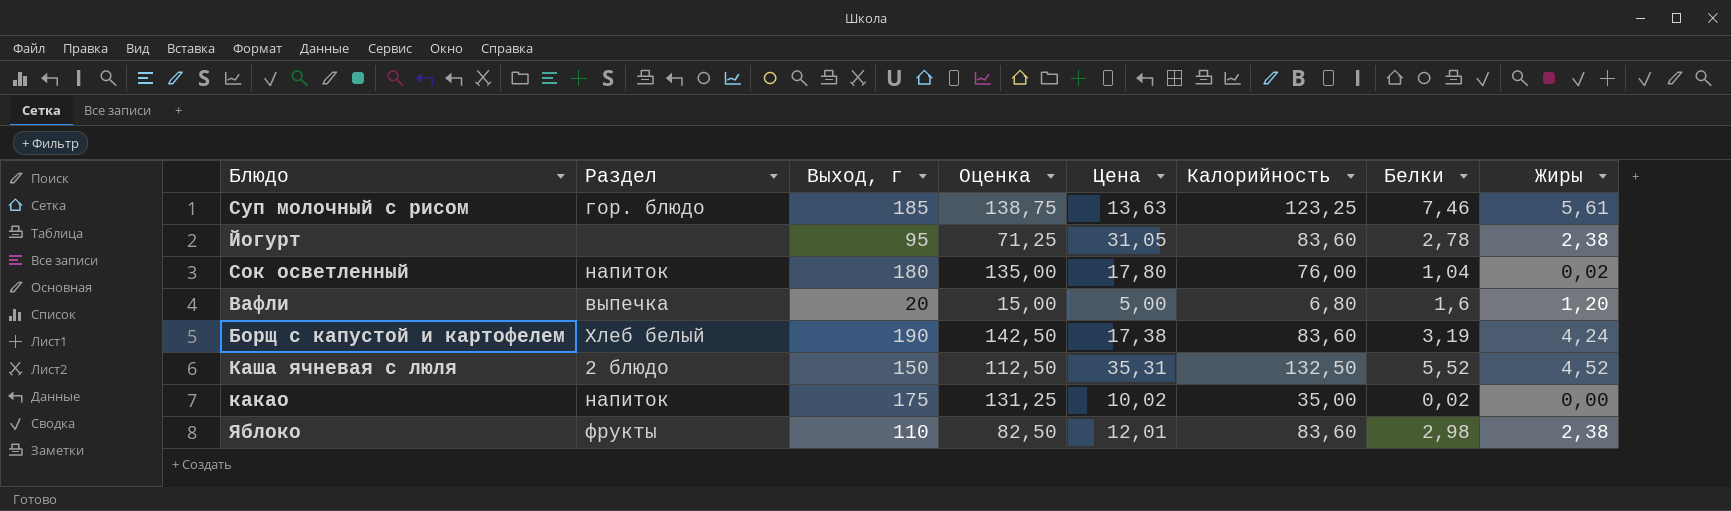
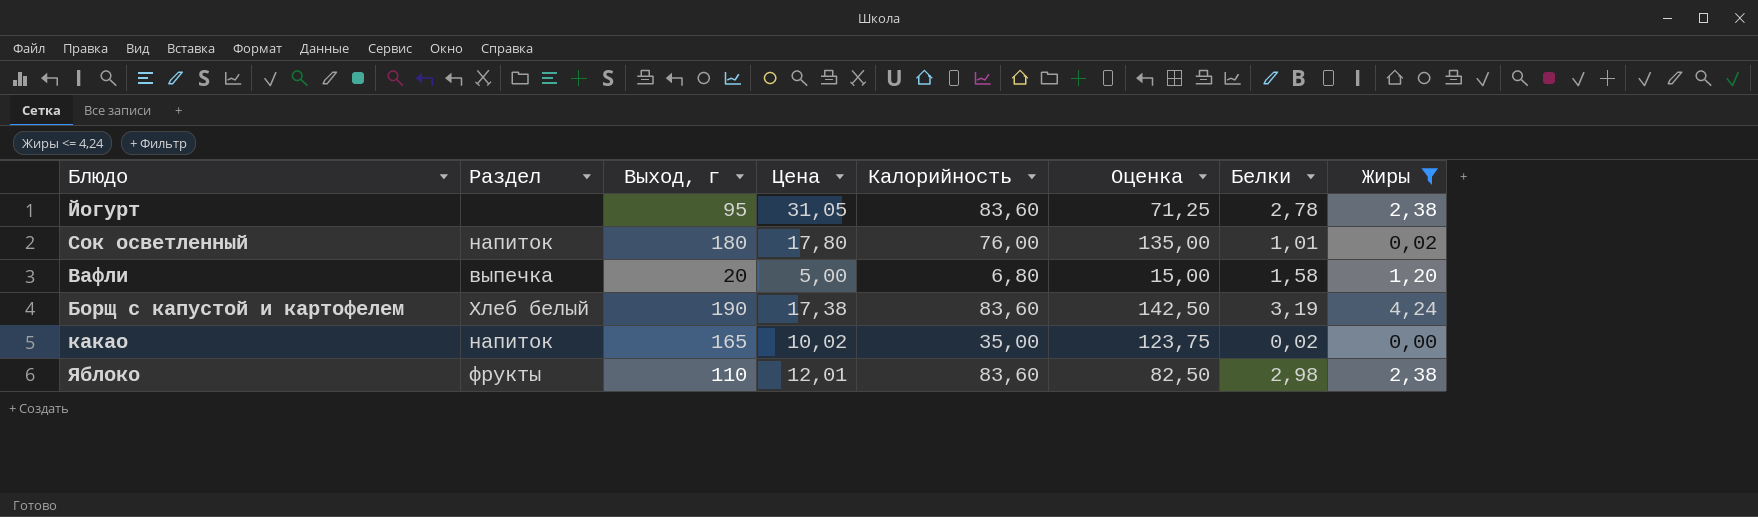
filter: none -> Жиры <= 4,24
column Оценка | position: 4 -> 6
Сок осветленный | Белки: 1,04 -> 1,01
Вафли | Белки: 1,6 -> 1,58
какао | Выход, г: 175 -> 165
какао | Оценка: 131,25 -> 123,75

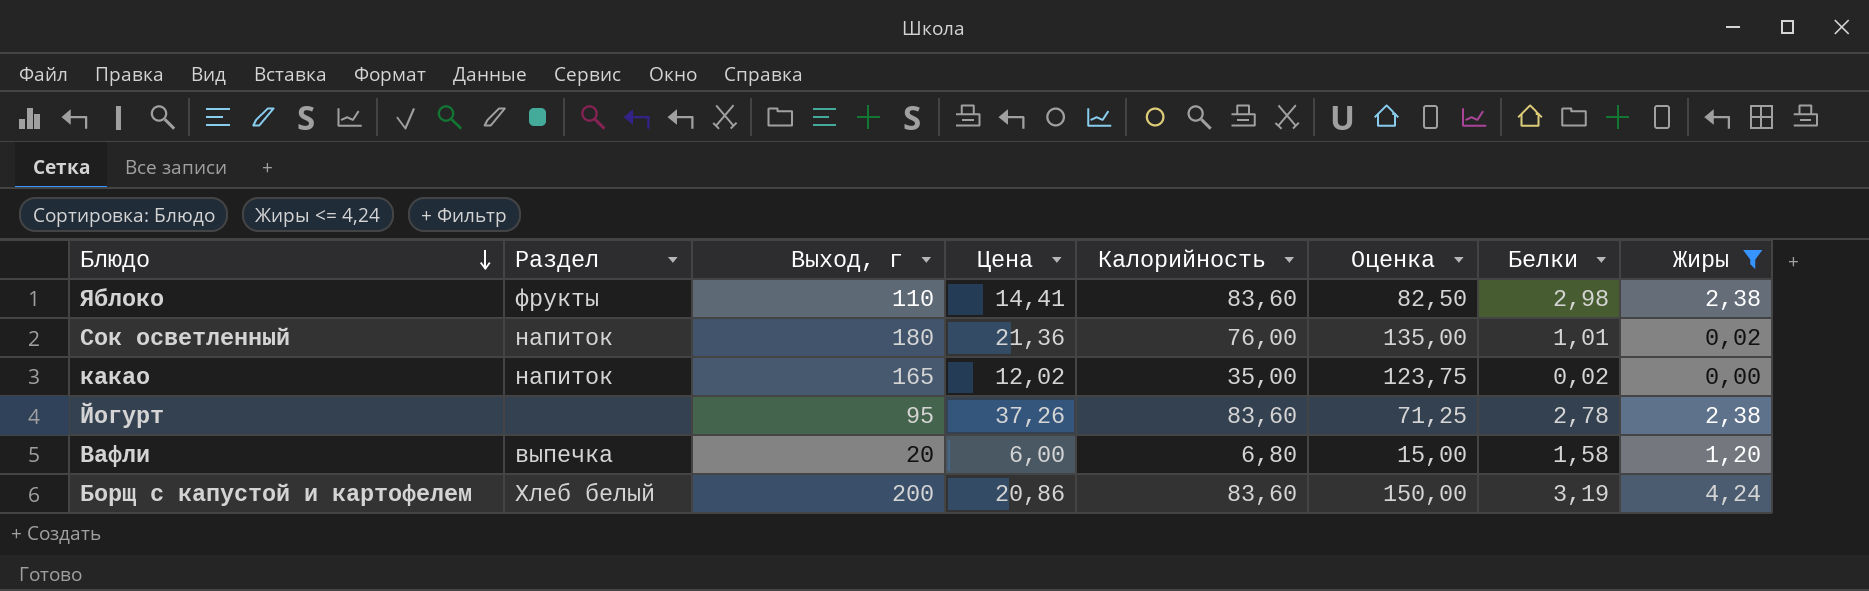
row order: none -> Блюдо descending
Яблоко | Цена: 12,01 -> 14,41
Сок осветленный | Цена: 17,80 -> 21,36
какао | Цена: 10,02 -> 12,02
Йогурт | Цена: 31,05 -> 37,26
Вафли | Цена: 5,00 -> 6,00
Борщ с капустой и картофелем | Выход, г: 190 -> 200
Борщ с капустой и картофелем | Цена: 17,38 -> 20,86
Борщ с капустой и картофелем | Оценка: 142,50 -> 150,00

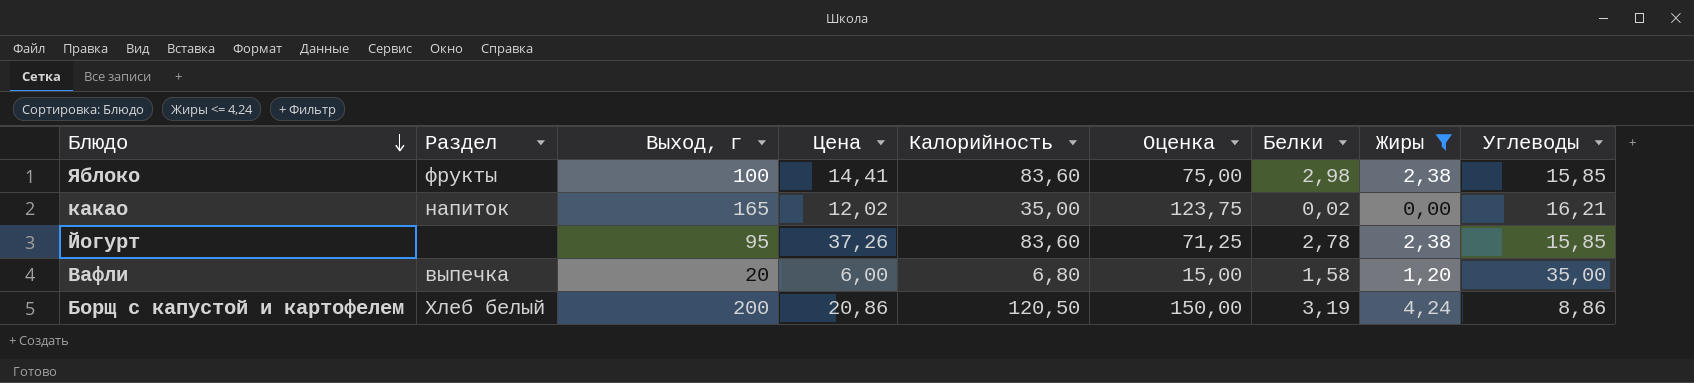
column Углеводы | position: none -> 9
row Сок осветленный: напиток | 180 | 21,36 | 76,00 | 135,00 | 1,01 | 0,02 -> none
Яблоко | Выход, г: 110 -> 100
Яблоко | Оценка: 82,50 -> 75,00
Борщ с капустой и картофелем | Калорийность: 83,60 -> 120,50

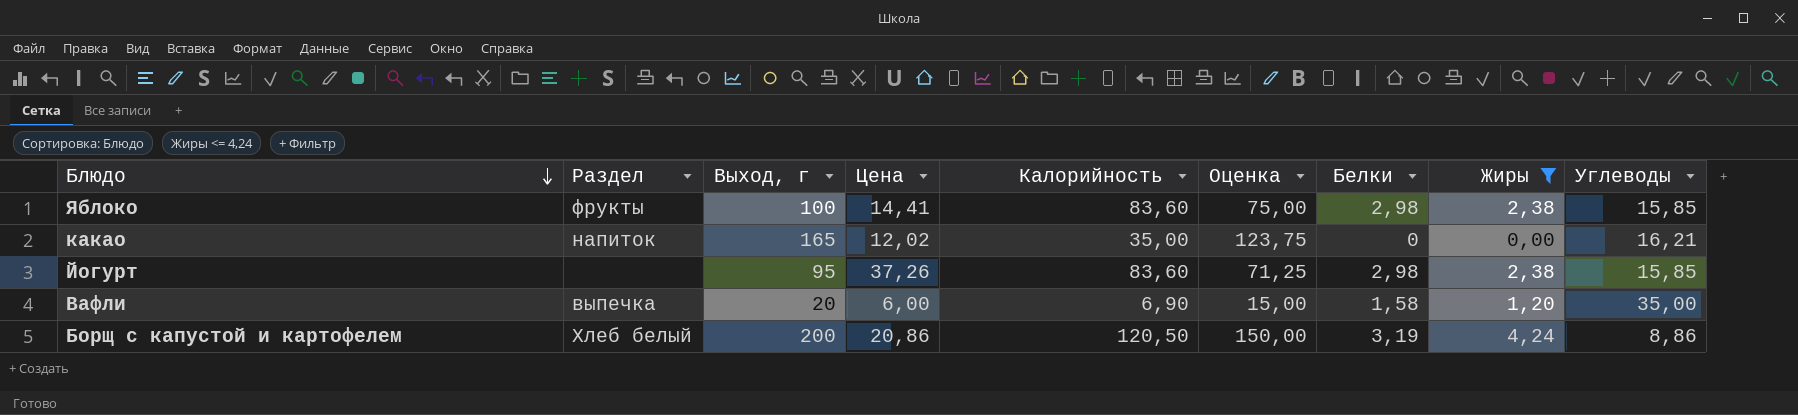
какао | Белки: 0,02 -> 0
Йогурт | Белки: 2,78 -> 2,98
Вафли | Калорийность: 6,80 -> 6,90

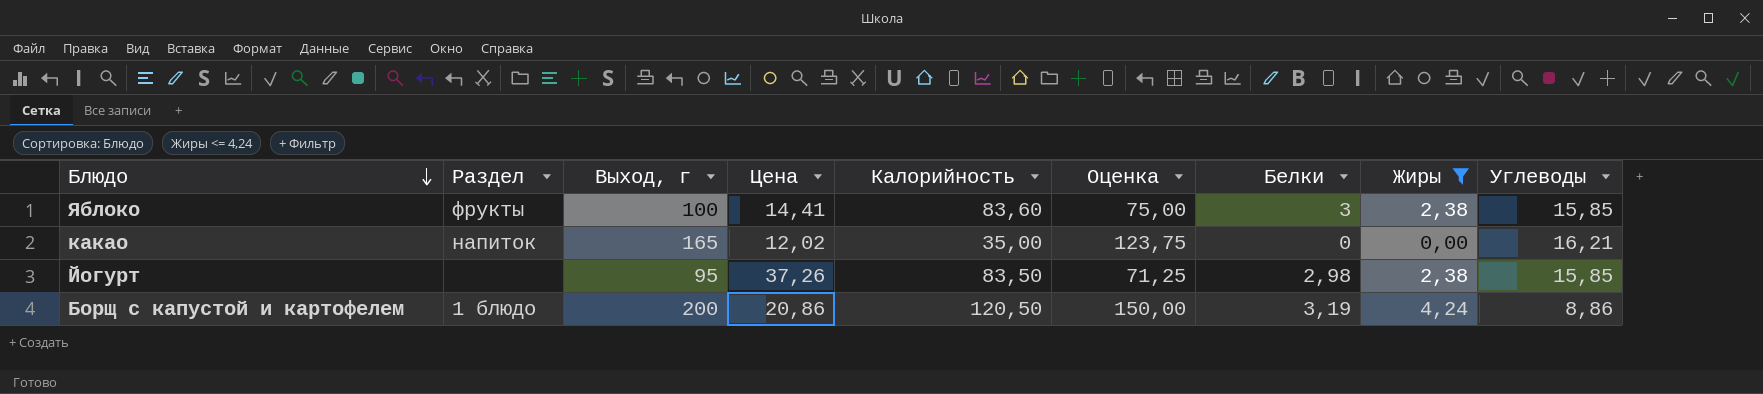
row Вафли: выпечка | 20 | 6,00 | 6,90 | 15,00 | 1,58 | 1,20 | 35,00 -> none
Яблоко | Белки: 2,98 -> 3
Йогурт | Калорийность: 83,60 -> 83,50
Борщ с капустой и картофелем | Раздел: Хлеб белый -> 1 блюдо

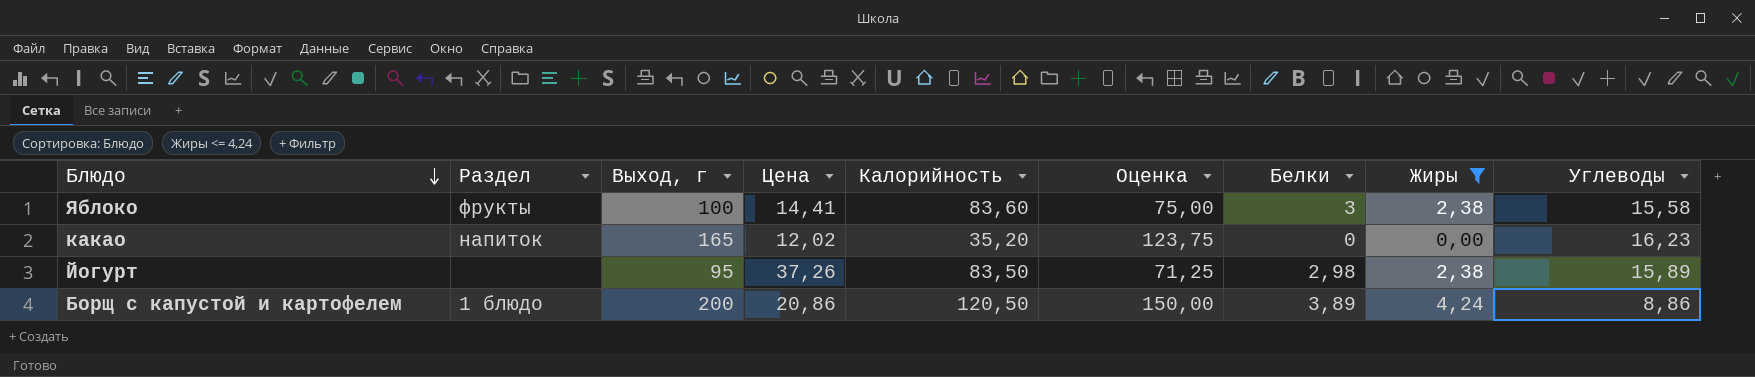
Яблоко | Углеводы: 15,85 -> 15,58
какао | Калорийность: 35,00 -> 35,20
какао | Углеводы: 16,21 -> 16,23
Йогурт | Углеводы: 15,85 -> 15,89
Борщ с капустой и картофелем | Белки: 3,19 -> 3,89

